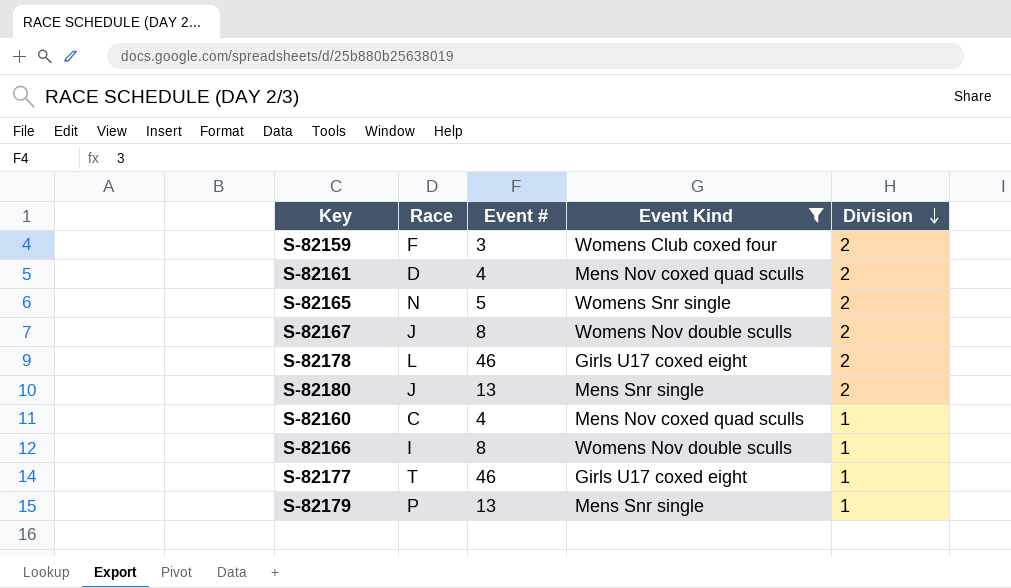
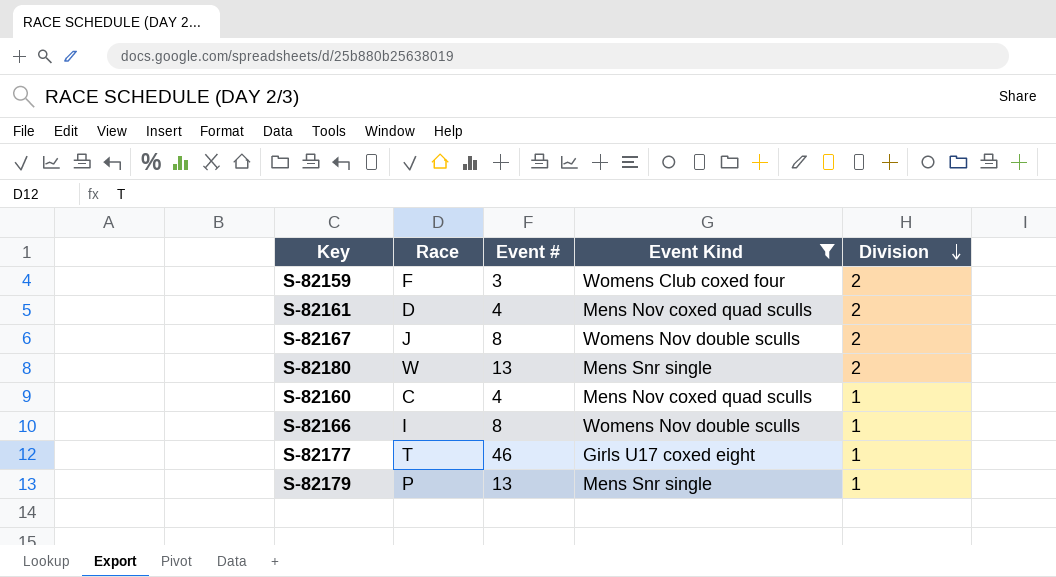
row S-82165: N | 5 | Womens Snr single | 2 -> none
row S-82178: L | 46 | Girls U17 coxed eight | 2 -> none
S-82180 | Race: J -> W

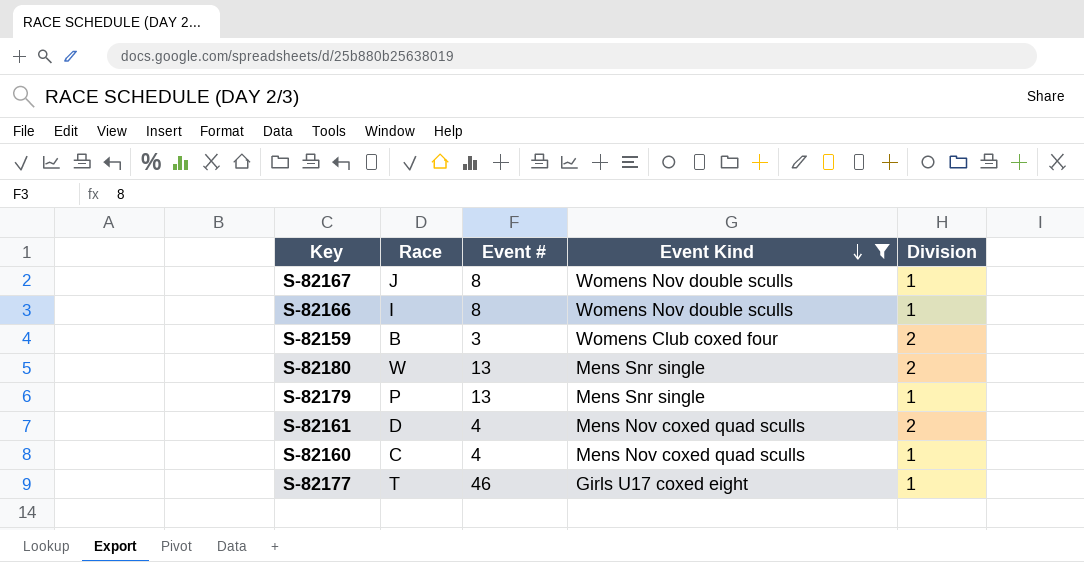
row order: Division descending -> Event Kind descending
S-82167 | Division: 2 -> 1
S-82159 | Race: F -> B

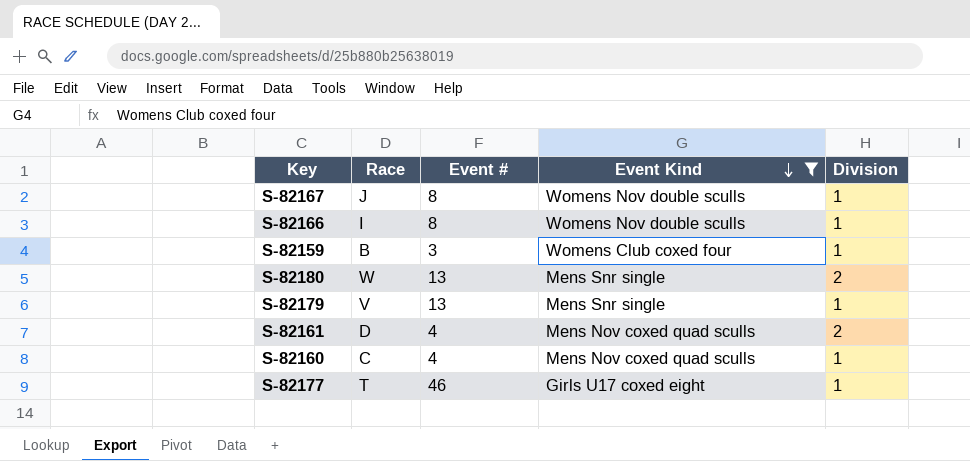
S-82159 | Division: 2 -> 1
S-82179 | Race: P -> V

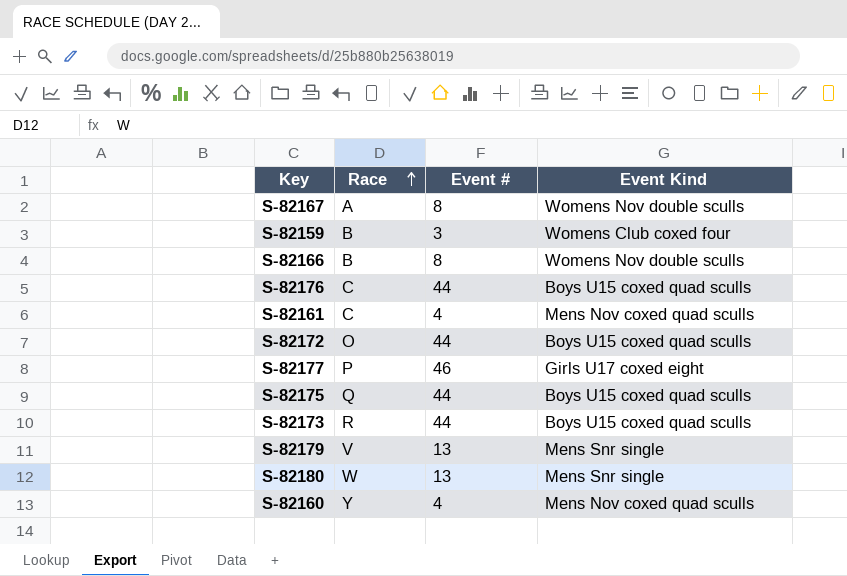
filter: Event Kind != Boys U15 coxed quad sculls -> none
row order: Event Kind descending -> Race ascending
column Division | position: 5 -> none
S-82167 | Race: J -> A
S-82166 | Race: I -> B
S-82161 | Race: D -> C
S-82177 | Race: T -> P
S-82160 | Race: C -> Y

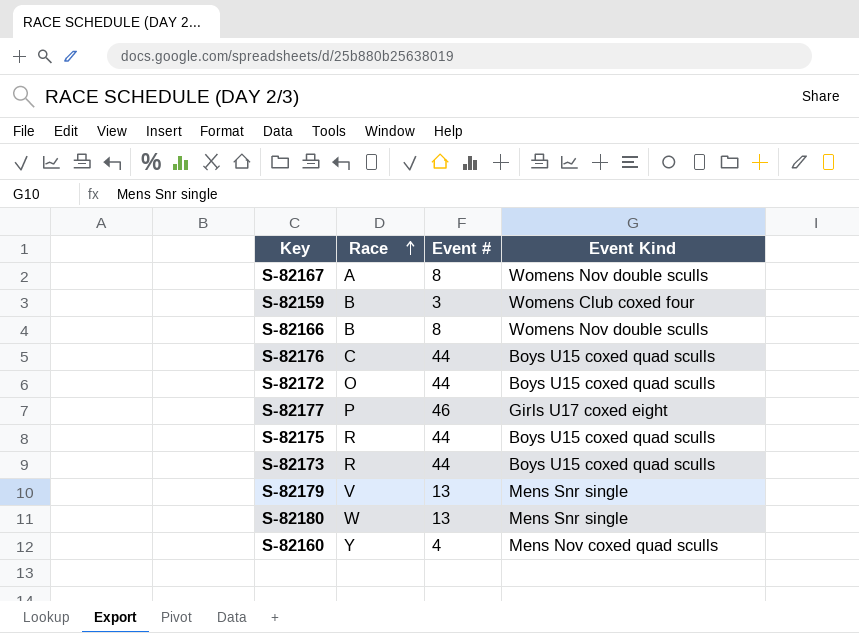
row S-82161: C | 4 | Mens Nov coxed quad sculls -> none
S-82175 | Race: Q -> R

